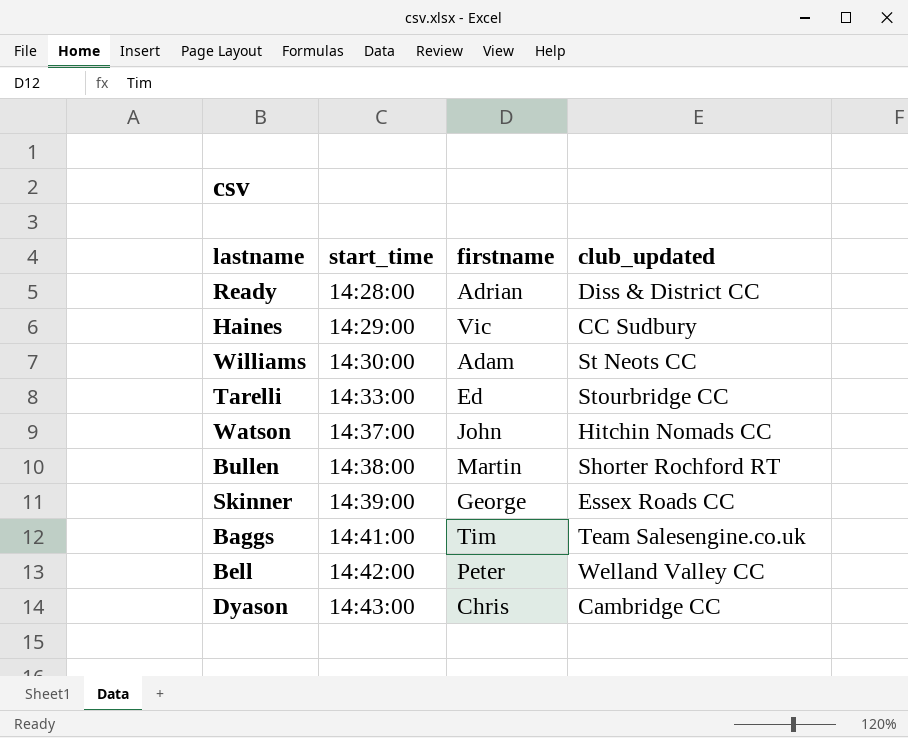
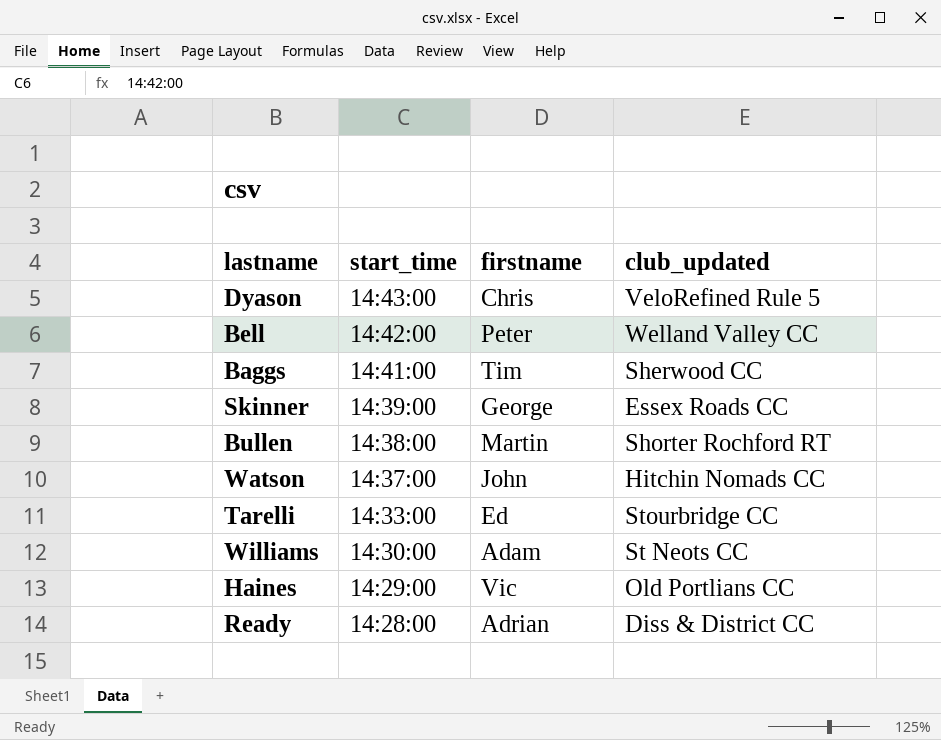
row order: start_time ascending -> start_time descending
Dyason | club_updated: Cambridge CC -> VeloRefined Rule 5
Baggs | club_updated: Team Salesengine.co.uk -> Sherwood CC
Haines | club_updated: CC Sudbury -> Old Portlians CC

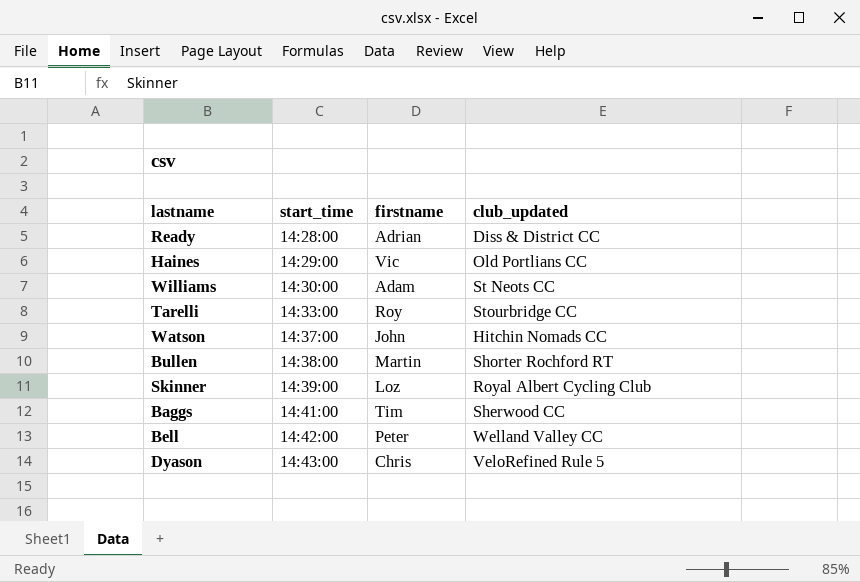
row order: start_time descending -> start_time ascending
Tarelli | firstname: Ed -> Roy
Skinner | firstname: George -> Loz
Skinner | club_updated: Essex Roads CC -> Royal Albert Cycling Club

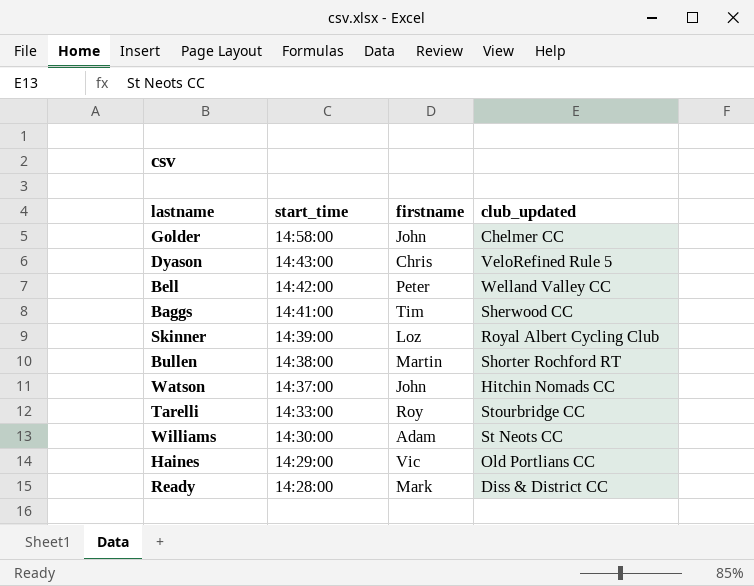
row order: start_time ascending -> start_time descending
row Golder: none -> 14:58:00 | John | Chelmer CC
Ready | firstname: Adrian -> Mark

